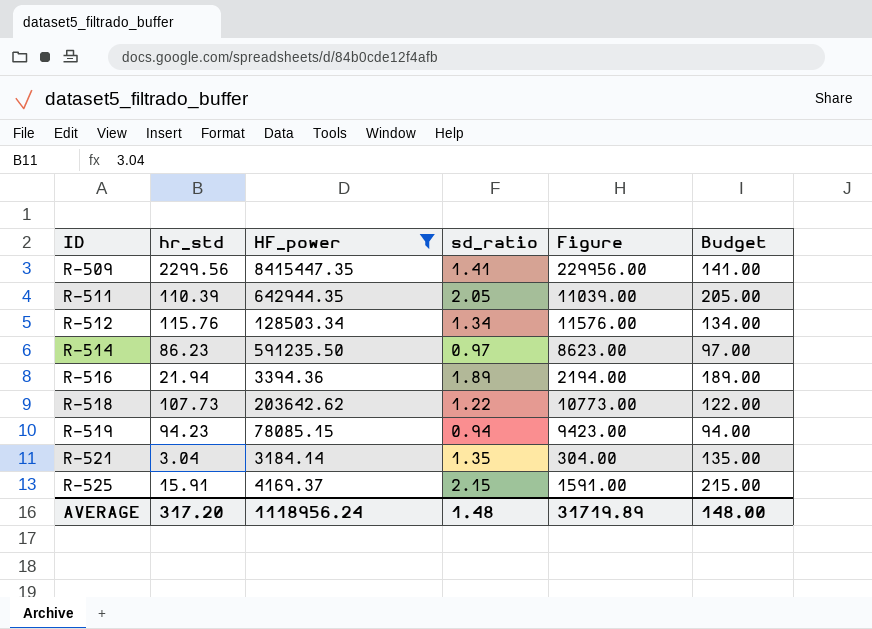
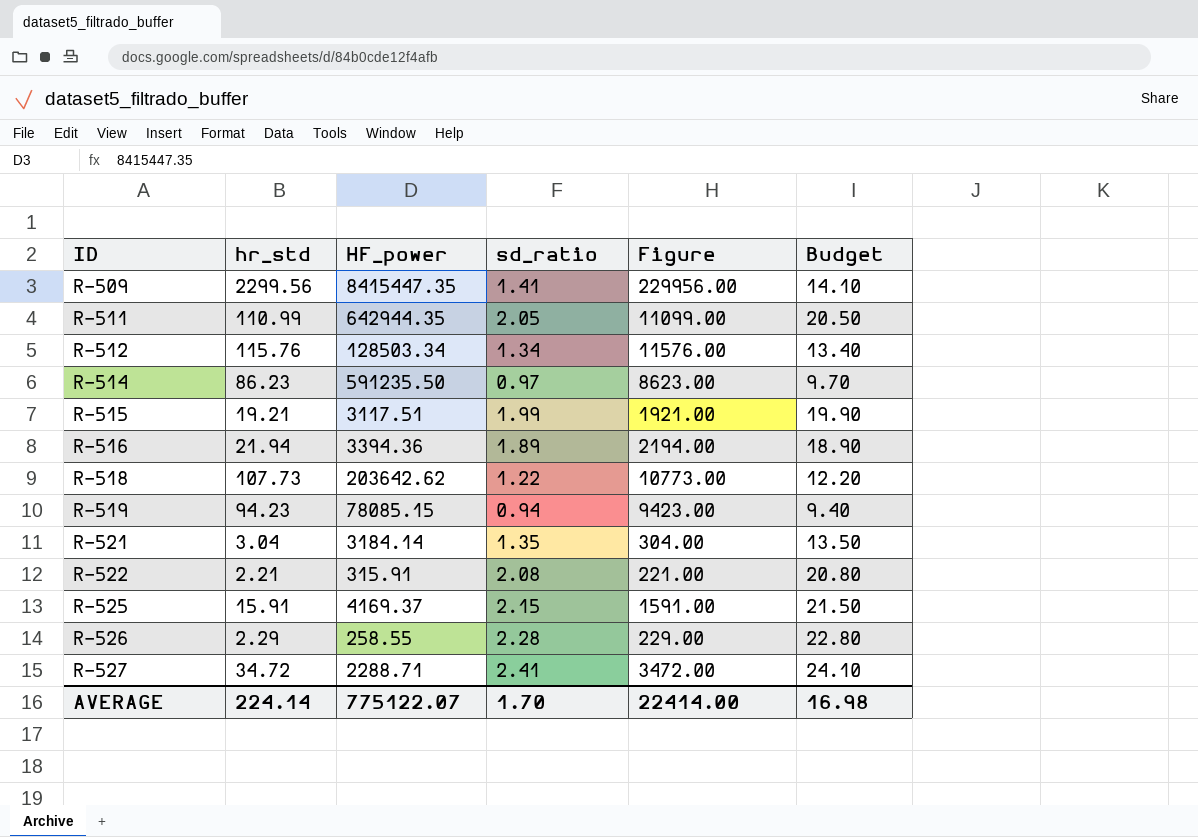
filter: HF_power >= 3184.14 -> none
column Budget | formula: [sd_ratio] * 100 -> [sd_ratio] * 10
R-511 | hr_std: 110.39 -> 110.99
R-511 | Figure: 11039.00 -> 11099.00
AVERAGE | hr_std: 317.20 -> 224.14
AVERAGE | HF_power: 1118956.24 -> 775122.07
AVERAGE | sd_ratio: 1.48 -> 1.70
AVERAGE | Figure: 31719.89 -> 22414.00
AVERAGE | Budget: 148.00 -> 16.98

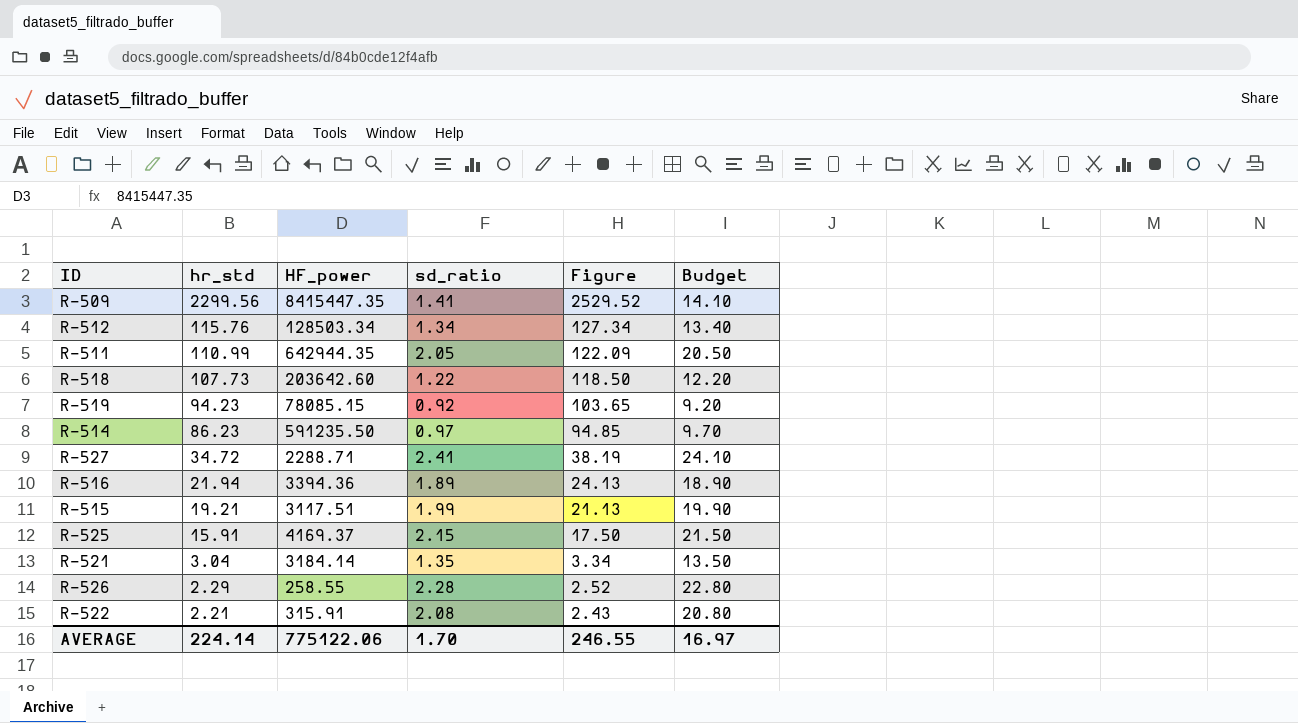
row order: ID ascending -> hr_std descending
column Figure | formula: [hr_std] * 100 -> [hr_std] * 1.1
R-518 | HF_power: 203642.62 -> 203642.60
R-519 | sd_ratio: 0.94 -> 0.92
R-519 | Budget: 9.40 -> 9.20
AVERAGE | HF_power: 775122.07 -> 775122.06
AVERAGE | Figure: 22414.00 -> 246.55
AVERAGE | Budget: 16.98 -> 16.97

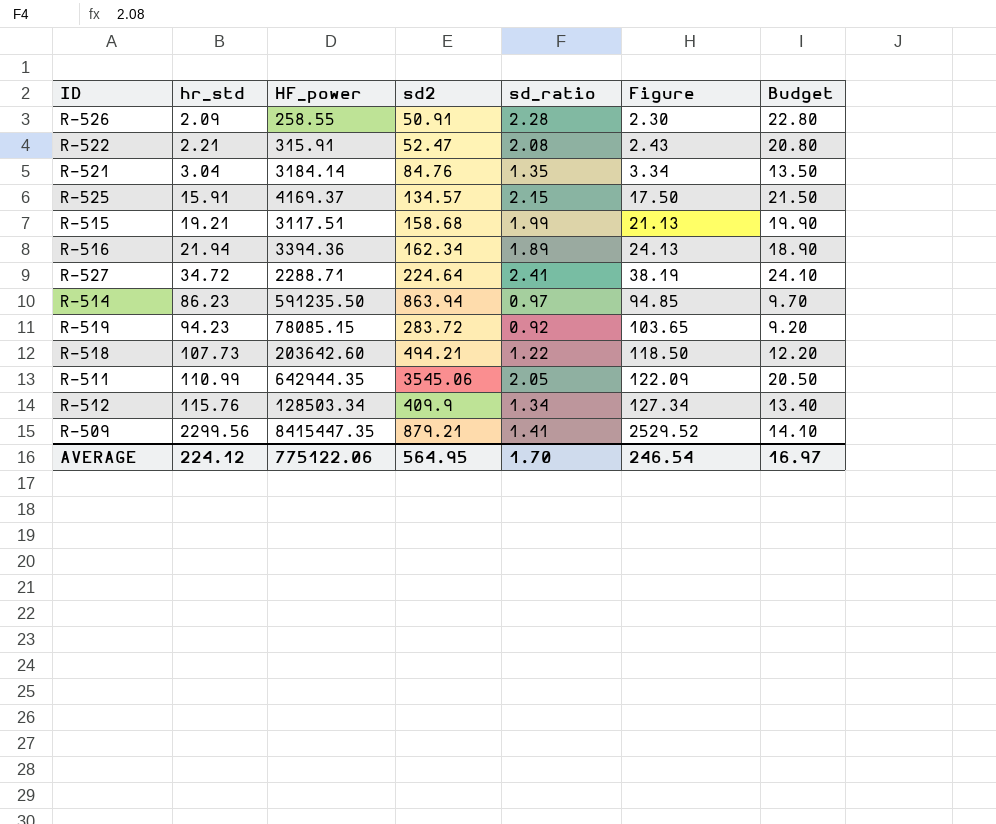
row order: hr_std descending -> hr_std ascending
column sd2 | position: none -> 4
R-526 | hr_std: 2.29 -> 2.09
R-526 | Figure: 2.52 -> 2.30
AVERAGE | hr_std: 224.14 -> 224.12
AVERAGE | Figure: 246.55 -> 246.54

